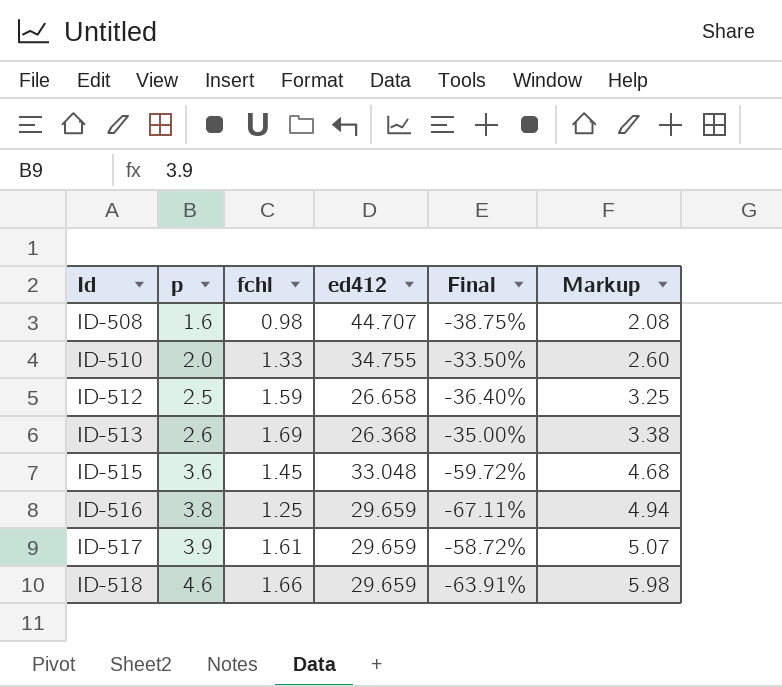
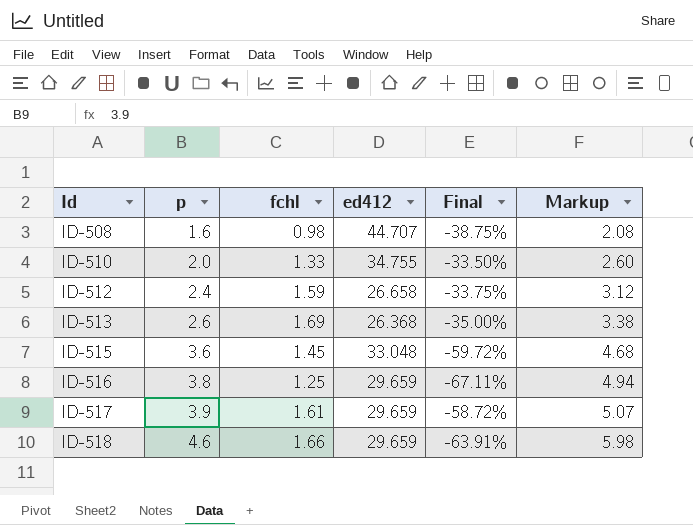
ID-512 | p: 2.5 -> 2.4
ID-512 | Final: -36.40% -> -33.75%
ID-512 | Markup: 3.25 -> 3.12

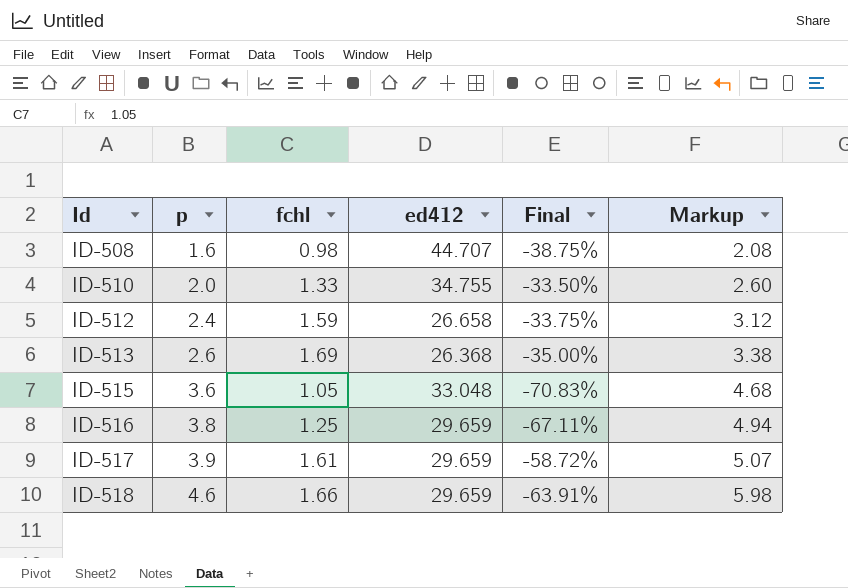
ID-515 | fchl: 1.45 -> 1.05
ID-515 | Final: -59.72% -> -70.83%

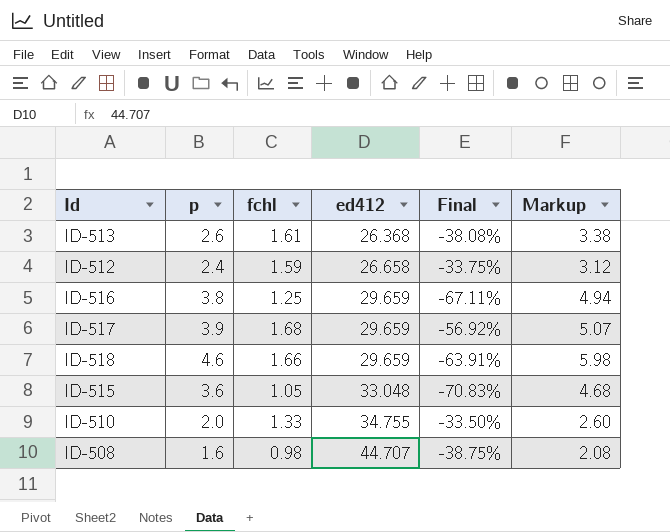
row order: Id ascending -> ed412 ascending
ID-513 | fchl: 1.69 -> 1.61
ID-513 | Final: -35.00% -> -38.08%
ID-517 | fchl: 1.61 -> 1.68
ID-517 | Final: -58.72% -> -56.92%

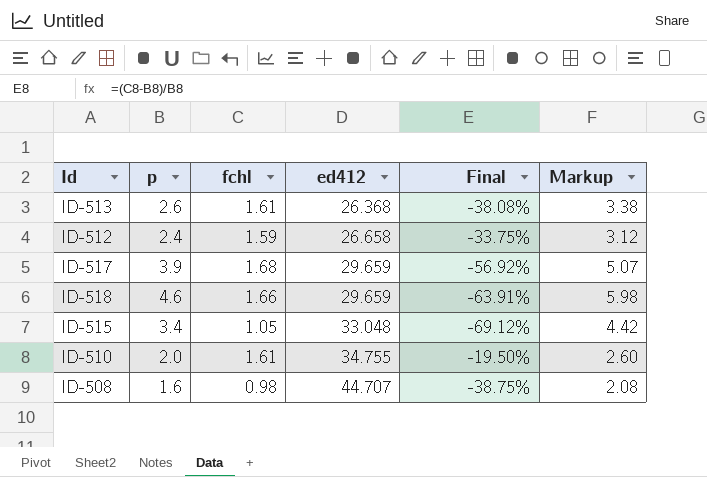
row ID-516: 3.8 | 1.25 | 29.659 | -67.11% | 4.94 -> none
ID-515 | p: 3.6 -> 3.4
ID-515 | Final: -70.83% -> -69.12%
ID-515 | Markup: 4.68 -> 4.42
ID-510 | fchl: 1.33 -> 1.61
ID-510 | Final: -33.50% -> -19.50%

